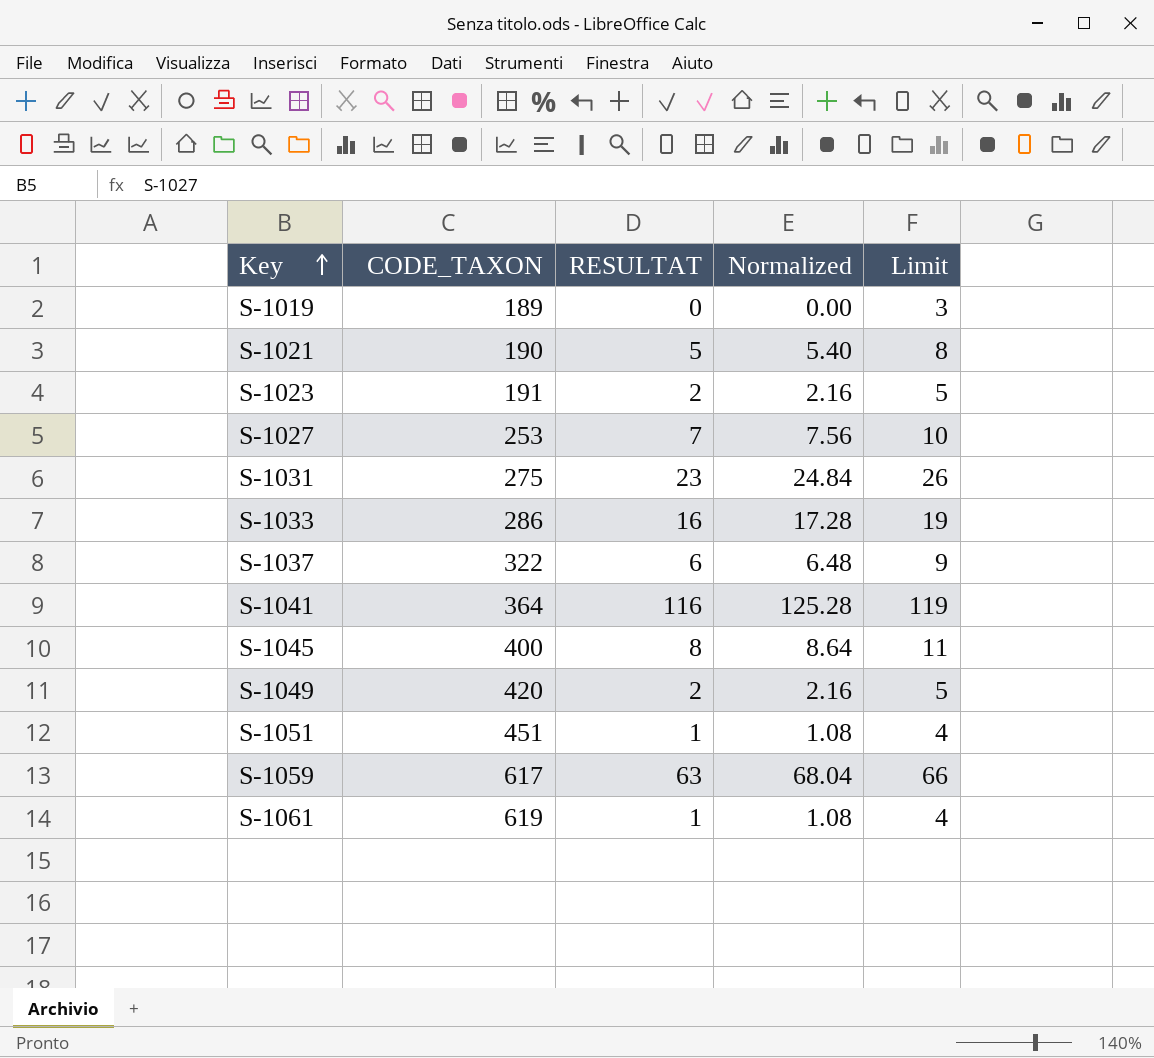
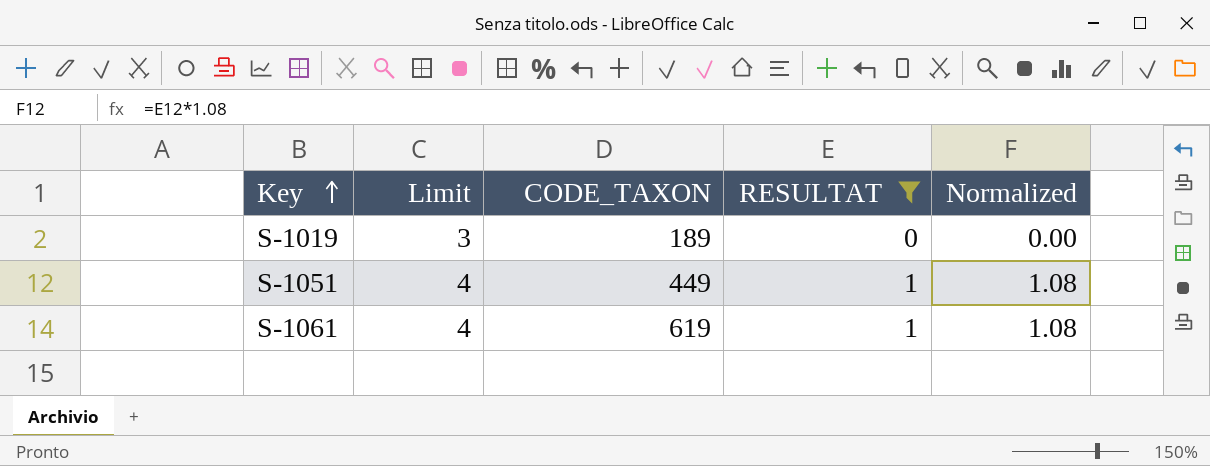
filter: none -> RESULTAT <= 1
column Limit | position: 5 -> 2
S-1051 | CODE_TAXON: 451 -> 449

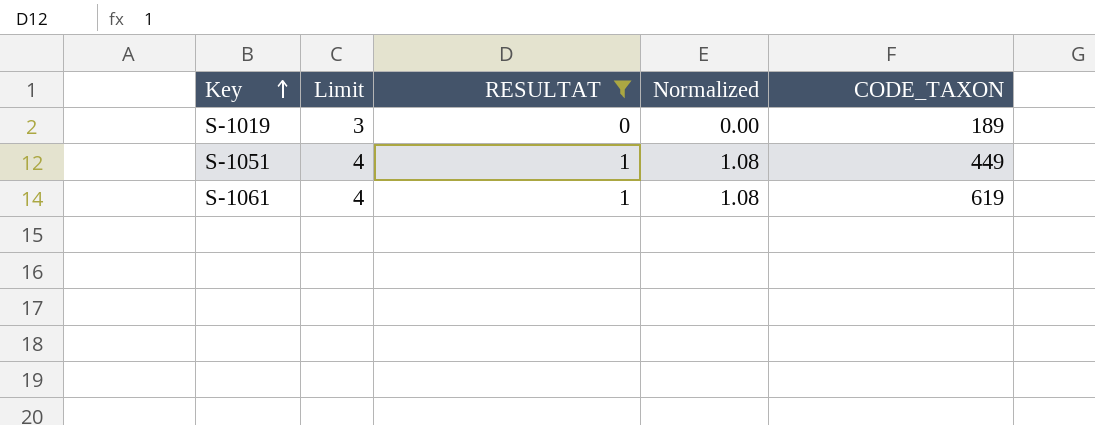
column CODE_TAXON | position: 3 -> 5

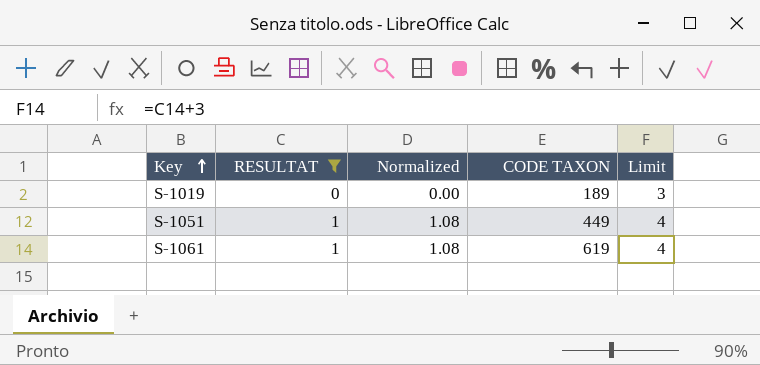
column name: CODE_TAXON -> CODE TAXON
column Limit | position: 2 -> 5

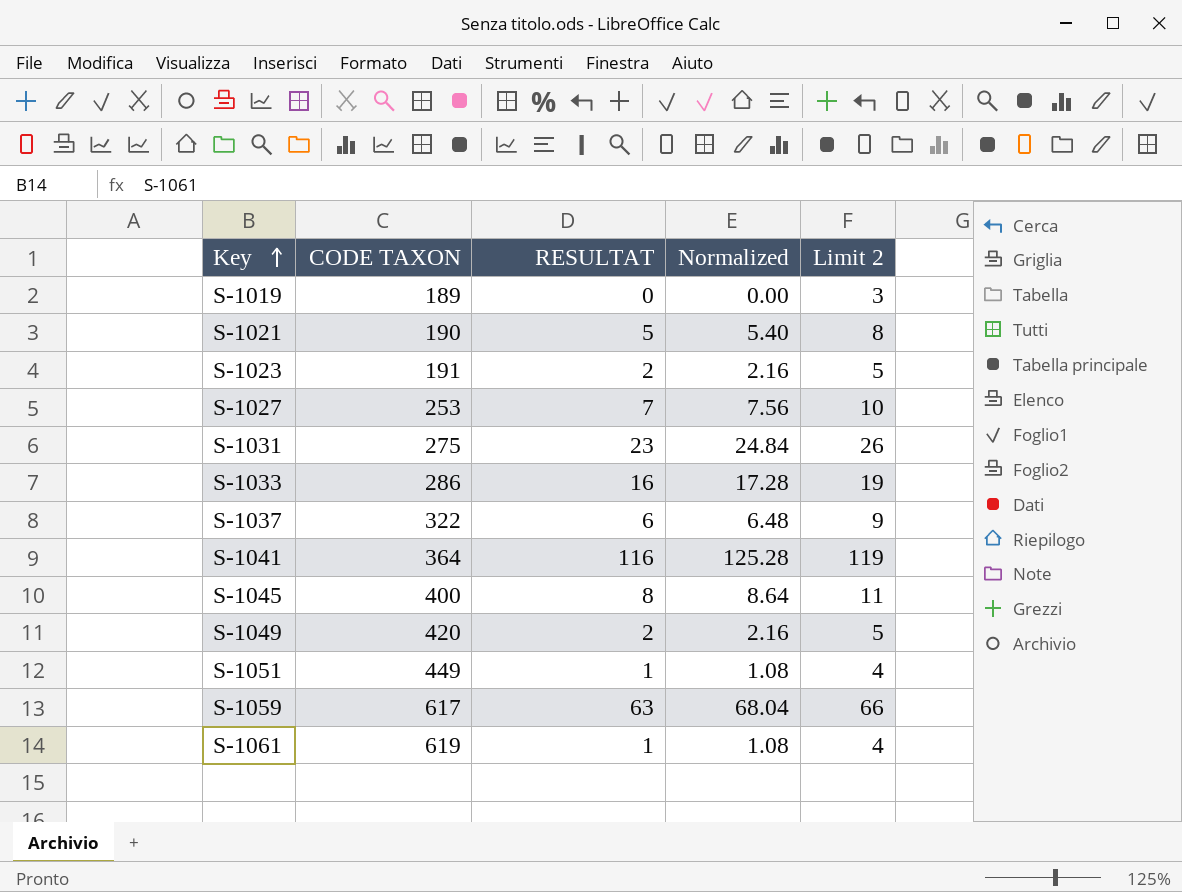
filter: RESULTAT <= 1 -> none
column CODE TAXON | position: 4 -> 2
column name: Limit -> Limit 2

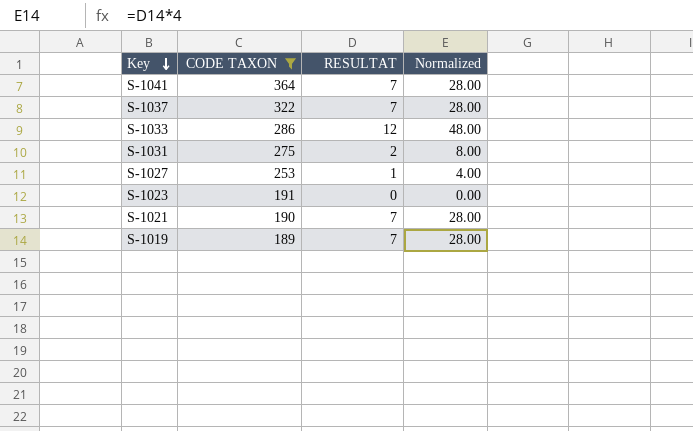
filter: none -> CODE TAXON <= 364
row order: Key ascending -> Key descending
column Limit 2 | formula: [RESULTAT] + 3 -> none
column Normalized | formula: [RESULTAT] * 1.08 -> [RESULTAT] * 4
S-1041 | RESULTAT: 116 -> 7
S-1037 | RESULTAT: 6 -> 7
S-1033 | RESULTAT: 16 -> 12
S-1031 | RESULTAT: 23 -> 2
S-1027 | RESULTAT: 7 -> 1
S-1023 | RESULTAT: 2 -> 0
S-1021 | RESULTAT: 5 -> 7
S-1019 | RESULTAT: 0 -> 7

